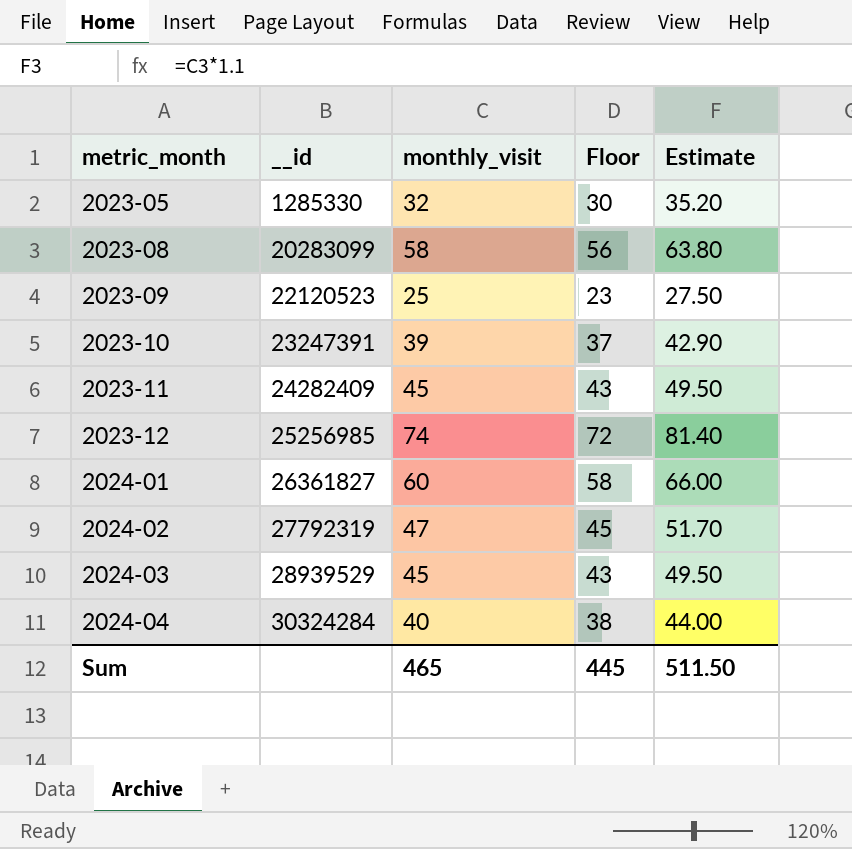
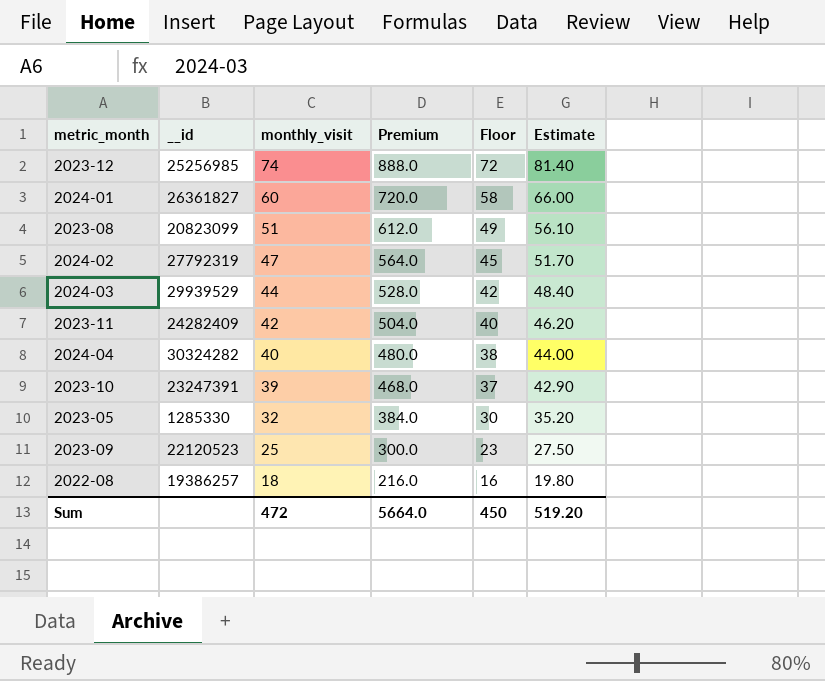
row order: metric_month ascending -> monthly_visit descending
column Premium | formula: none -> [monthly_visit] * 12
2023-08 | __id: 20283099 -> 20823099
2023-08 | monthly_visit: 58 -> 51
2023-08 | Floor: 56 -> 49
2023-08 | Estimate: 63.80 -> 56.10
2024-03 | __id: 28939529 -> 29939529
2024-03 | monthly_visit: 45 -> 44
2024-03 | Floor: 43 -> 42
2024-03 | Estimate: 49.50 -> 48.40
2023-11 | monthly_visit: 45 -> 42
2023-11 | Floor: 43 -> 40
2023-11 | Estimate: 49.50 -> 46.20
2024-04 | __id: 30324284 -> 30324282
row 2022-08: none -> 19386257 | 18 | 216.0 | 16 | 19.80
Sum | monthly_visit: 465 -> 472
Sum | Floor: 445 -> 450
Sum | Estimate: 511.50 -> 519.20

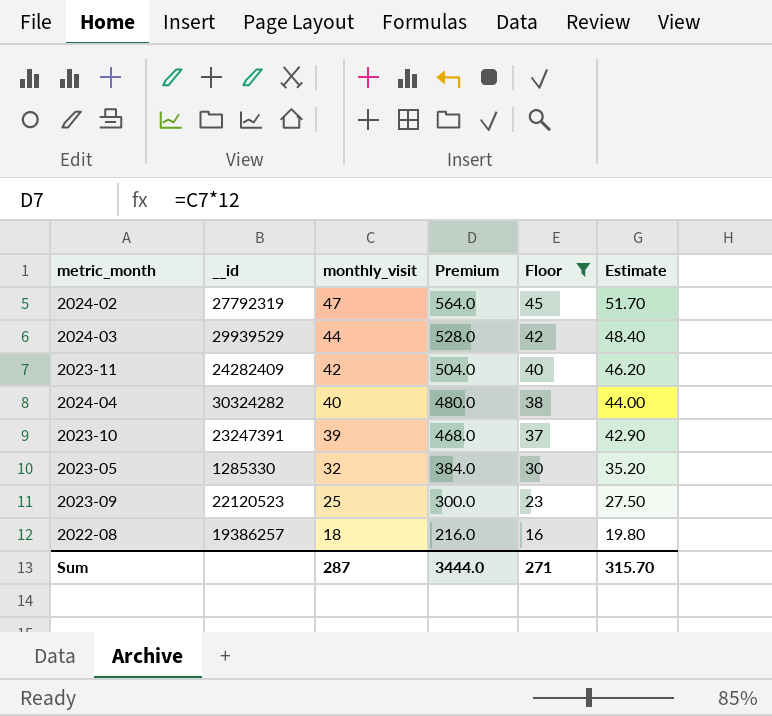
filter: none -> Floor <= 45
Sum | monthly_visit: 472 -> 287
Sum | Premium: 5664.0 -> 3444.0
Sum | Floor: 450 -> 271
Sum | Estimate: 519.20 -> 315.70

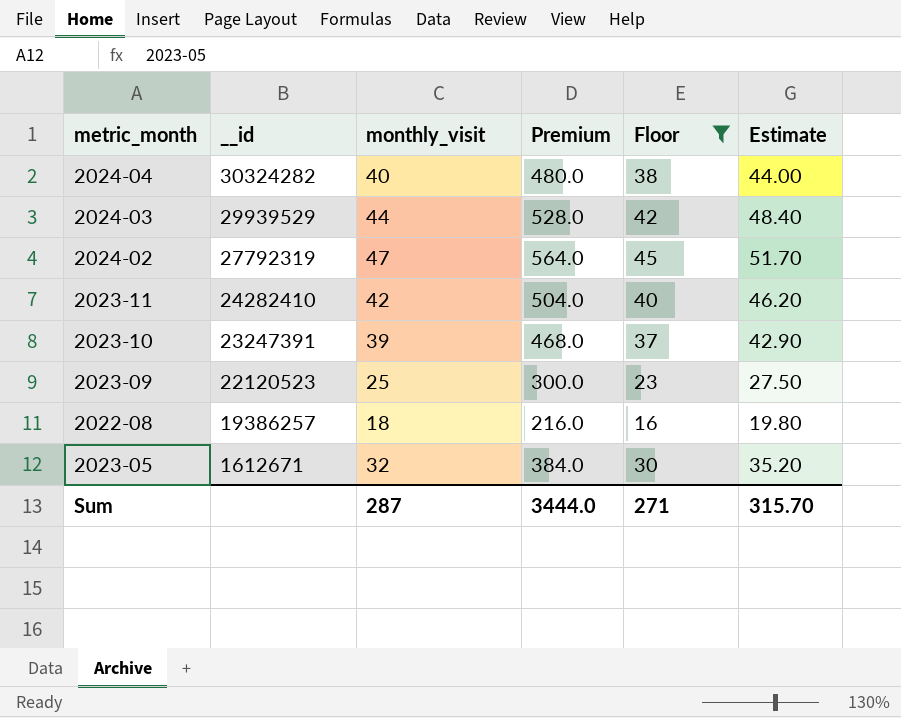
row order: monthly_visit descending -> __id descending
2023-11 | __id: 24282409 -> 24282410
2023-05 | __id: 1285330 -> 1612671

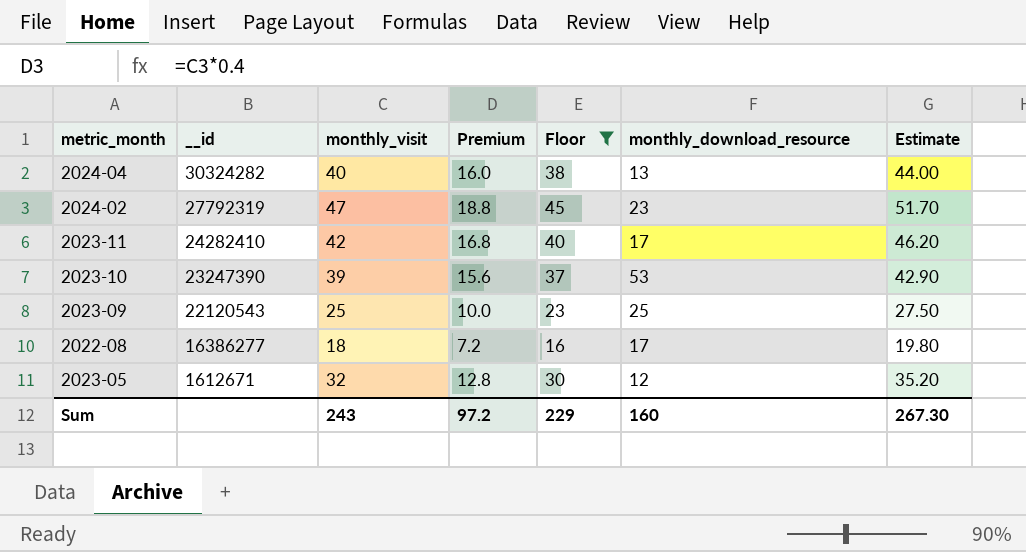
column Premium | formula: [monthly_visit] * 12 -> [monthly_visit] * 0.4
column monthly_download_resource | position: none -> 6
row 2024-03: 29939529 | 44 | 528.0 | 42 | 48.40 -> none
2023-10 | __id: 23247391 -> 23247390
2023-09 | __id: 22120523 -> 22120543
2022-08 | __id: 19386257 -> 16386277
Sum | monthly_visit: 287 -> 243
Sum | Premium: 3444.0 -> 97.2
Sum | Floor: 271 -> 229
Sum | Estimate: 315.70 -> 267.30

